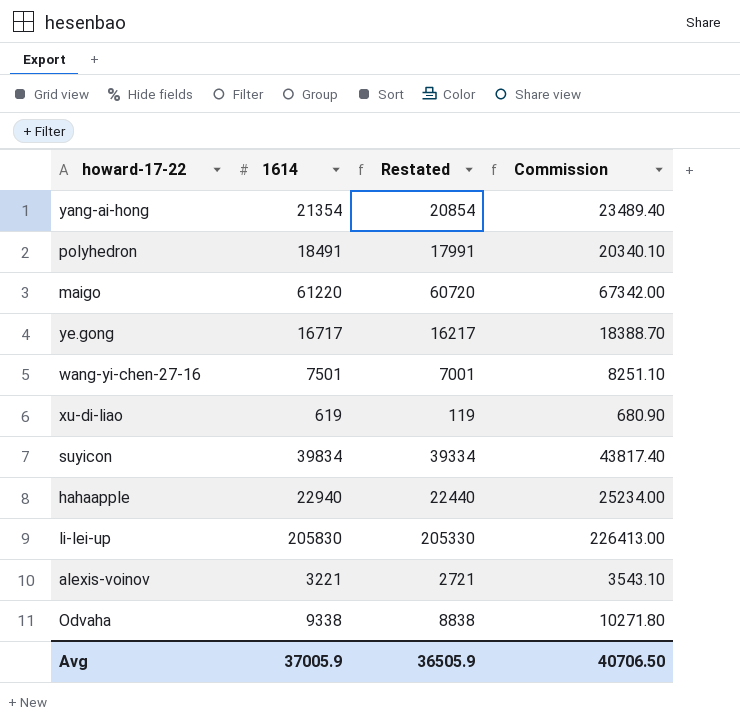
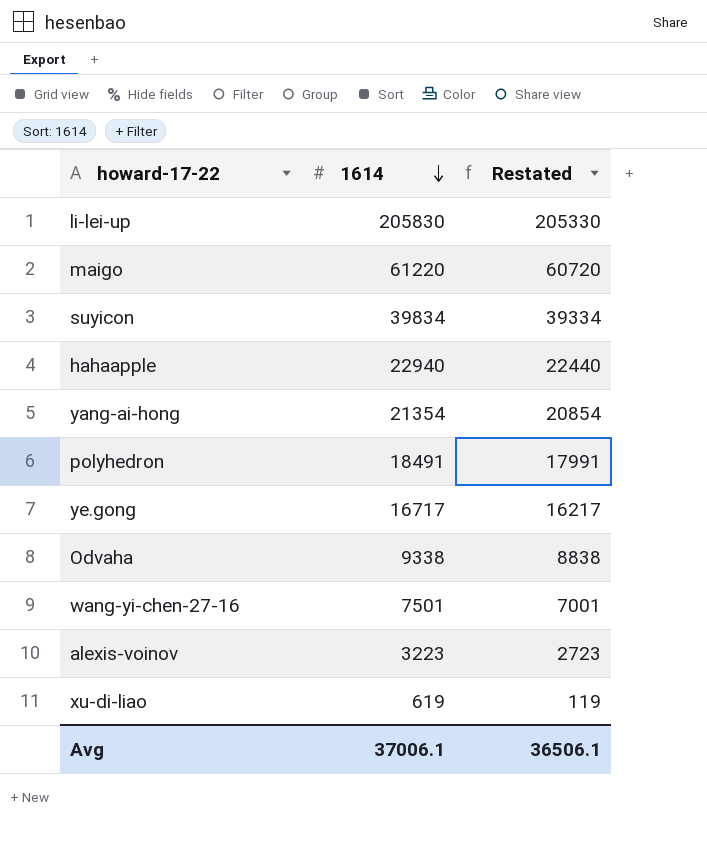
row order: none -> 1614 descending
column Commission | formula: [1614] * 1.1 -> none
alexis-voinov | 1614: 3221 -> 3223
alexis-voinov | Restated: 2721 -> 2723
Avg | 1614: 37005.9 -> 37006.1
Avg | Restated: 36505.9 -> 36506.1

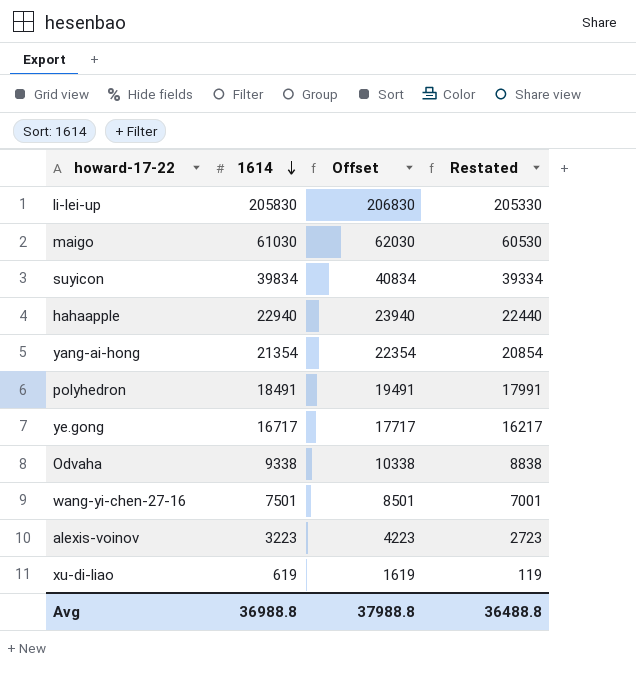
column Offset | formula: none -> [1614] + 1000
maigo | 1614: 61220 -> 61030
maigo | Restated: 60720 -> 60530
Avg | 1614: 37006.1 -> 36988.8
Avg | Restated: 36506.1 -> 36488.8

